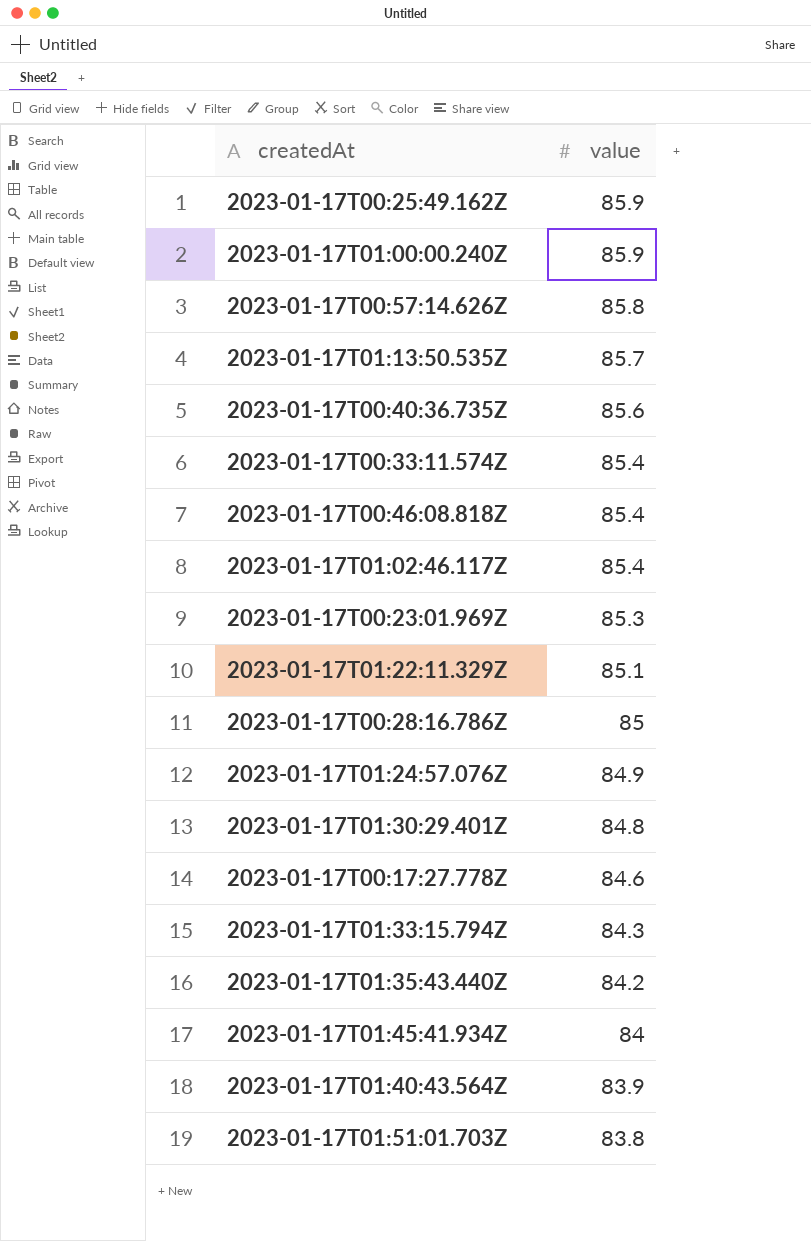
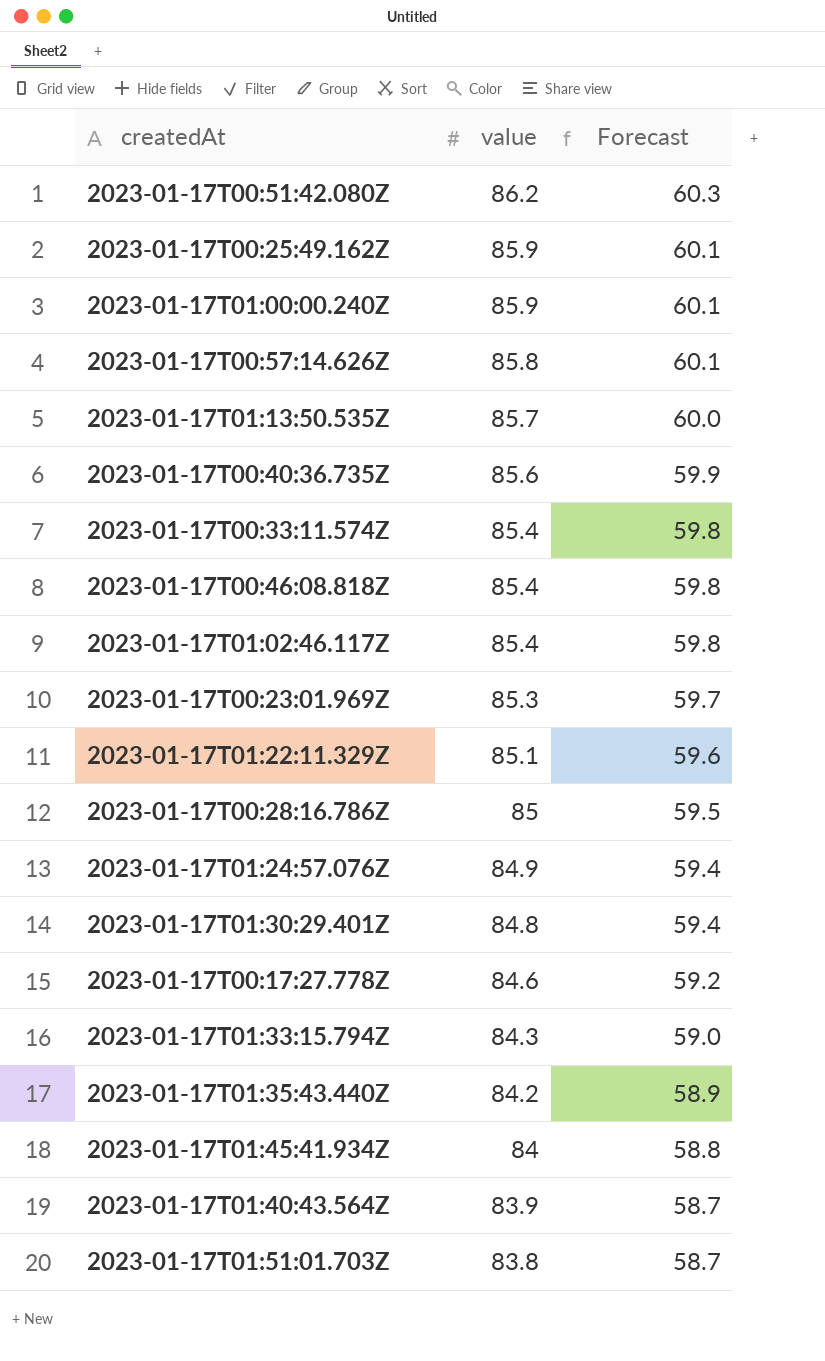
column Forecast | formula: none -> [value] * 0.7
row 2023-01-17T00:51:42.080Z: none -> 86.2 | 60.3

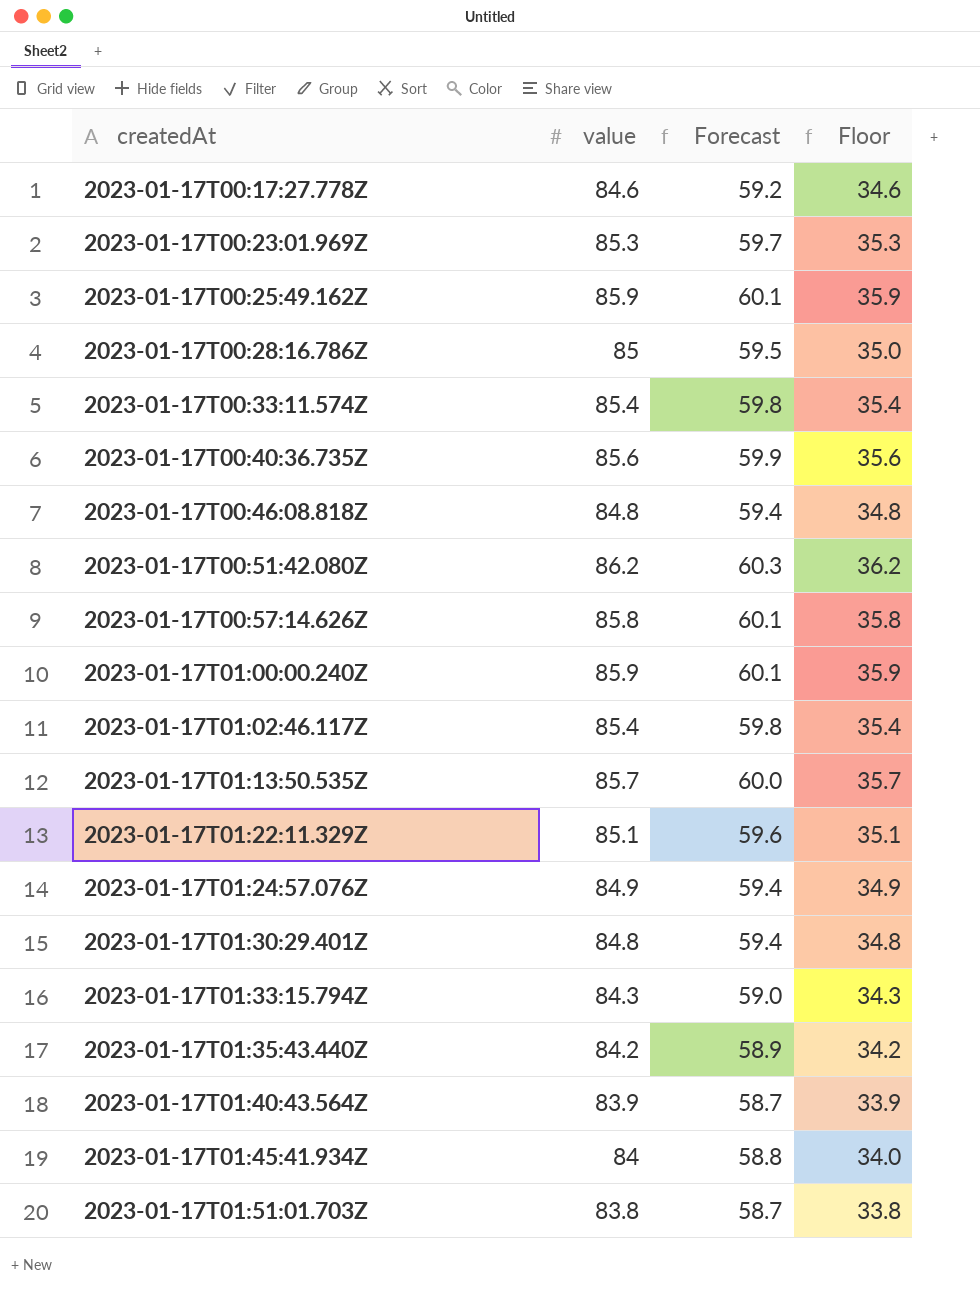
row order: value descending -> createdAt ascending
column Floor | formula: none -> [value] - 50
2023-01-17T00:46:08.818Z | value: 85.4 -> 84.8
2023-01-17T00:46:08.818Z | Forecast: 59.8 -> 59.4

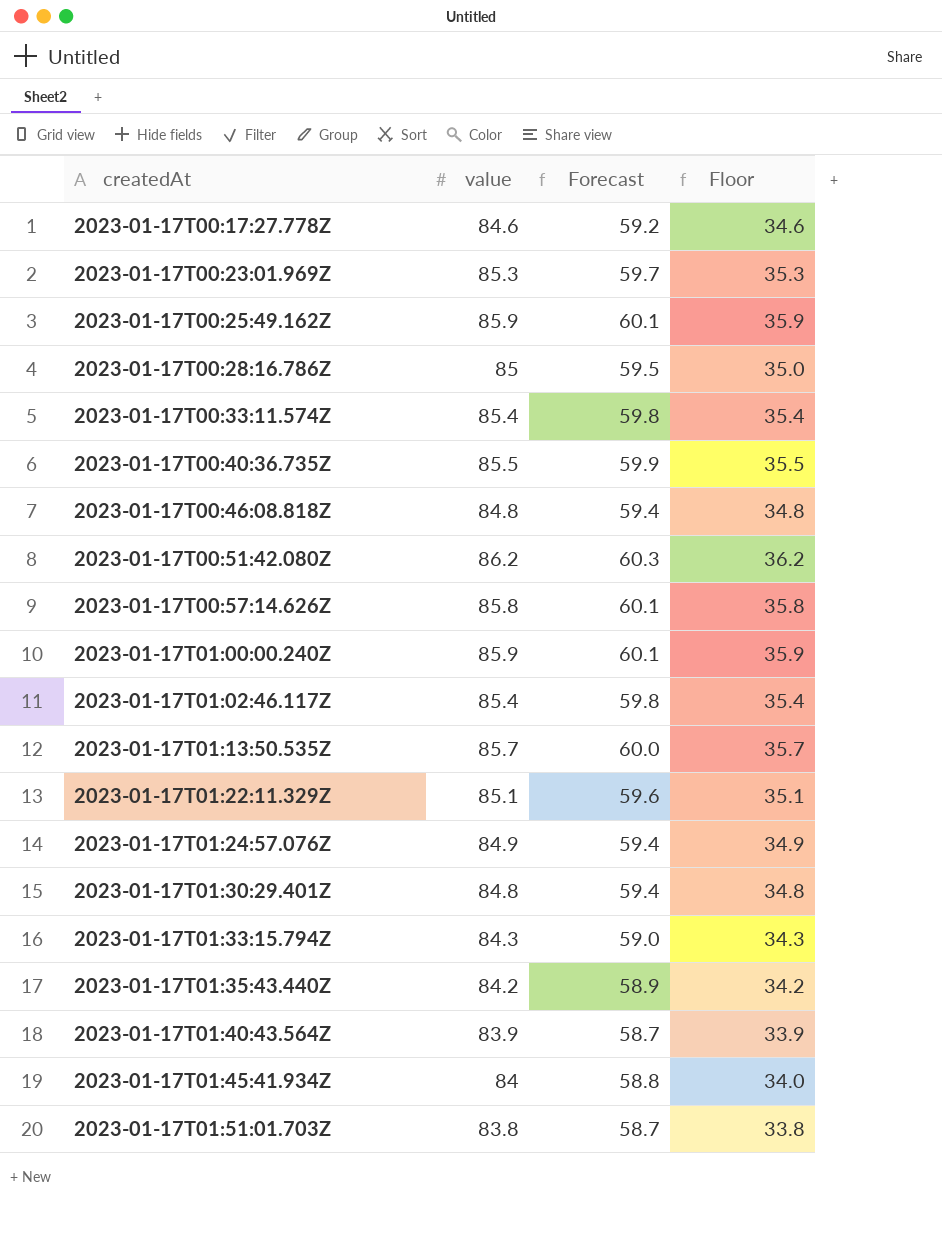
2023-01-17T00:40:36.735Z | value: 85.6 -> 85.5
2023-01-17T00:40:36.735Z | Floor: 35.6 -> 35.5

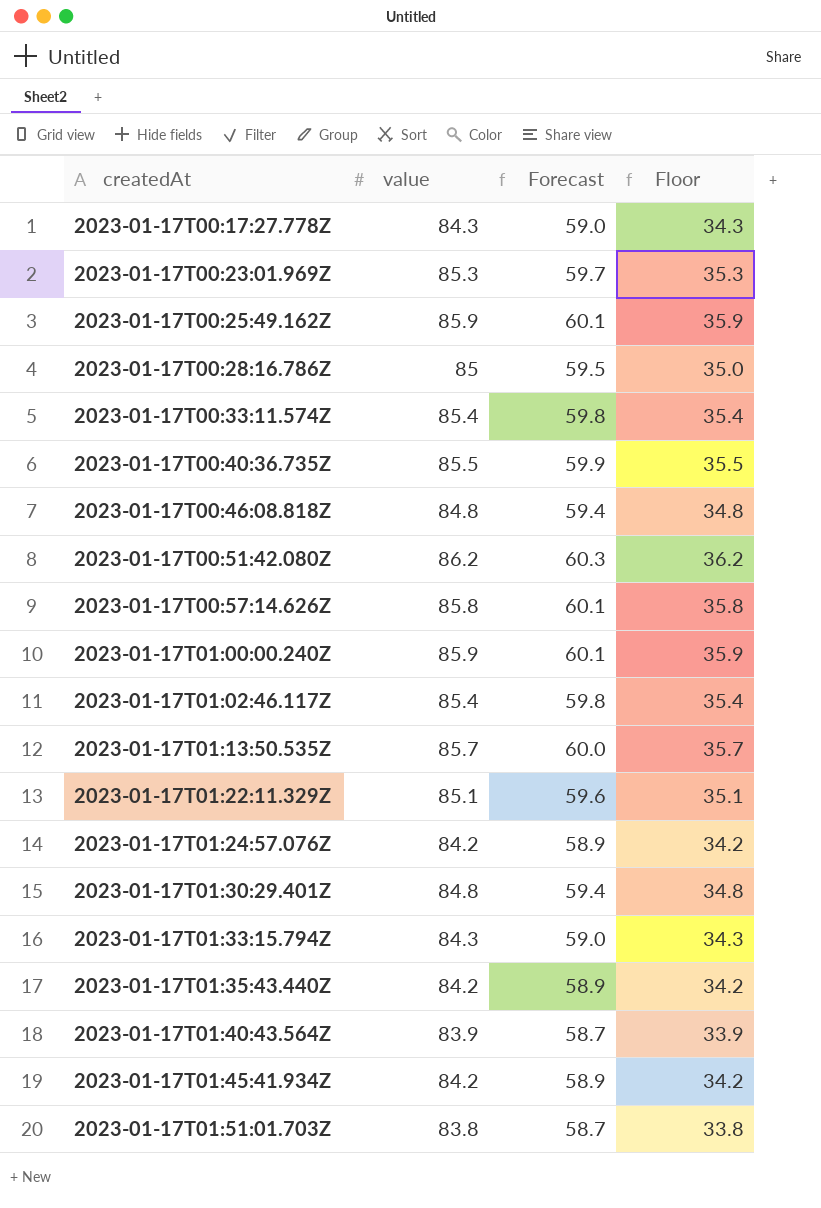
2023-01-17T00:17:27.778Z | value: 84.6 -> 84.3
2023-01-17T00:17:27.778Z | Forecast: 59.2 -> 59.0
2023-01-17T00:17:27.778Z | Floor: 34.6 -> 34.3
2023-01-17T01:24:57.076Z | value: 84.9 -> 84.2
2023-01-17T01:24:57.076Z | Forecast: 59.4 -> 58.9
2023-01-17T01:24:57.076Z | Floor: 34.9 -> 34.2
2023-01-17T01:45:41.934Z | value: 84 -> 84.2
2023-01-17T01:45:41.934Z | Forecast: 58.8 -> 58.9
2023-01-17T01:45:41.934Z | Floor: 34.0 -> 34.2

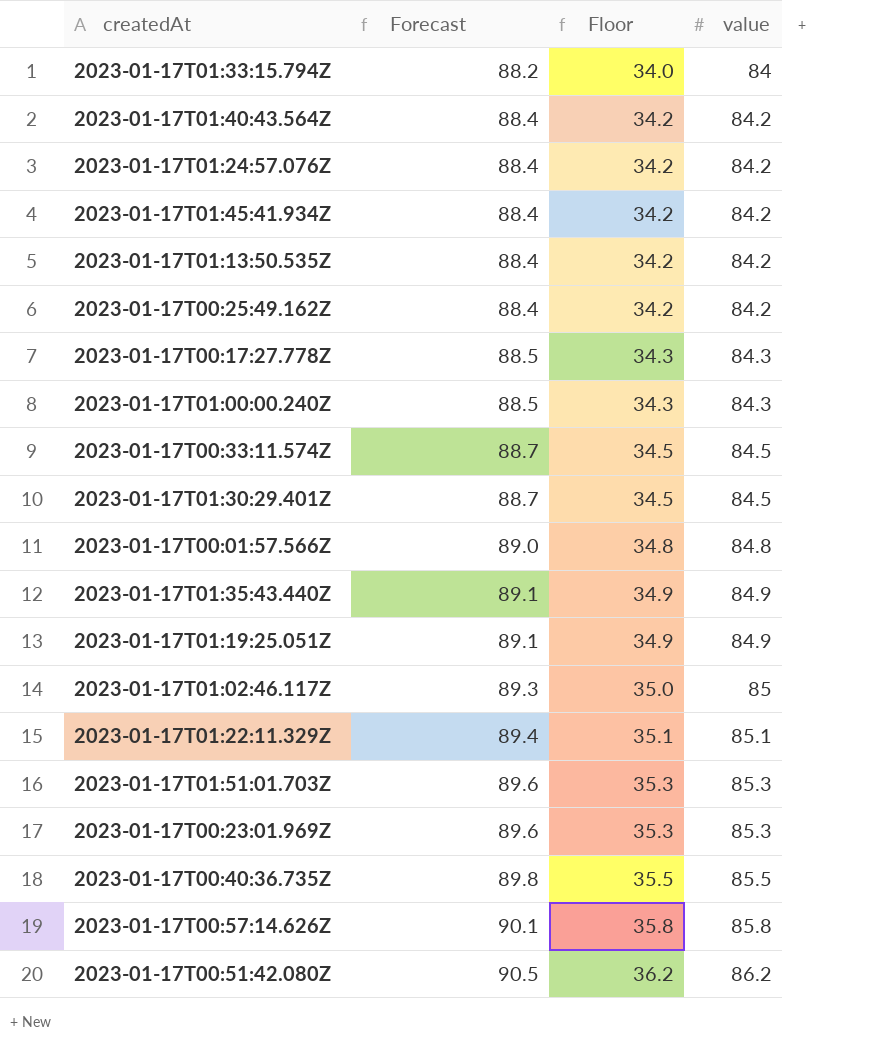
row order: createdAt ascending -> Forecast ascending
column Forecast | formula: [value] * 0.7 -> [value] * 1.05
column value | position: 2 -> 4
row 2023-01-17T00:28:16.786Z: 85 | 59.5 | 35.0 -> none
row 2023-01-17T00:46:08.818Z: 84.8 | 59.4 | 34.8 -> none
2023-01-17T01:33:15.794Z | Floor: 34.3 -> 34.0
2023-01-17T01:33:15.794Z | value: 84.3 -> 84
2023-01-17T01:40:43.564Z | Floor: 33.9 -> 34.2
2023-01-17T01:40:43.564Z | value: 83.9 -> 84.2
2023-01-17T01:13:50.535Z | Floor: 35.7 -> 34.2
2023-01-17T01:13:50.535Z | value: 85.7 -> 84.2
2023-01-17T00:25:49.162Z | Floor: 35.9 -> 34.2
2023-01-17T00:25:49.162Z | value: 85.9 -> 84.2
2023-01-17T01:00:00.240Z | Floor: 35.9 -> 34.3
2023-01-17T01:00:00.240Z | value: 85.9 -> 84.3
2023-01-17T00:33:11.574Z | Floor: 35.4 -> 34.5
2023-01-17T00:33:11.574Z | value: 85.4 -> 84.5
2023-01-17T01:30:29.401Z | Floor: 34.8 -> 34.5
2023-01-17T01:30:29.401Z | value: 84.8 -> 84.5
row 2023-01-17T00:01:57.566Z: none -> 89.0 | 34.8 | 84.8
2023-01-17T01:35:43.440Z | Floor: 34.2 -> 34.9
2023-01-17T01:35:43.440Z | value: 84.2 -> 84.9
row 2023-01-17T01:19:25.051Z: none -> 89.1 | 34.9 | 84.9
2023-01-17T01:02:46.117Z | Floor: 35.4 -> 35.0
2023-01-17T01:02:46.117Z | value: 85.4 -> 85
2023-01-17T01:51:01.703Z | Floor: 33.8 -> 35.3
2023-01-17T01:51:01.703Z | value: 83.8 -> 85.3

